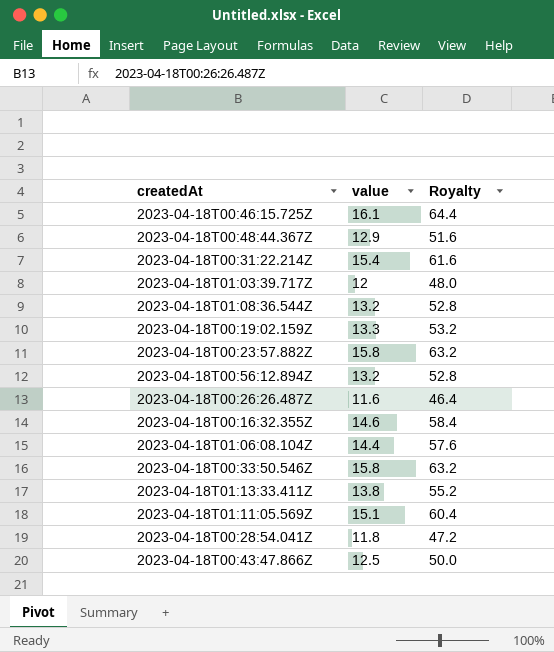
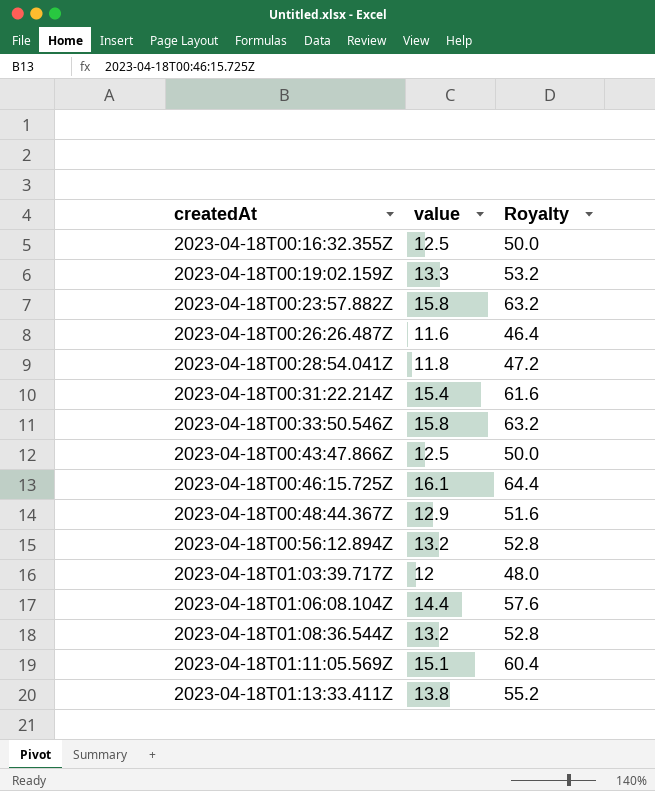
row order: none -> createdAt ascending
2023-04-18T00:16:32.355Z | value: 14.6 -> 12.5
2023-04-18T00:16:32.355Z | Royalty: 58.4 -> 50.0

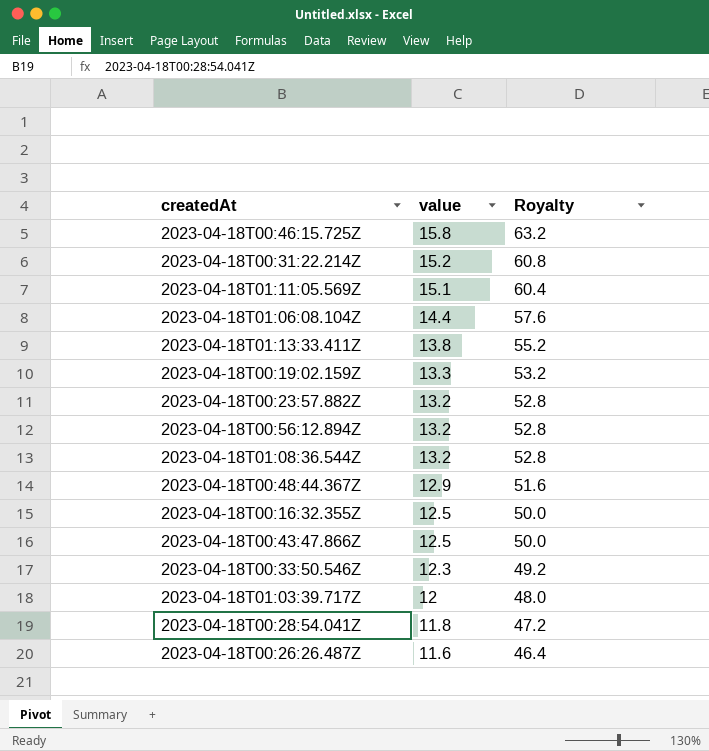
row order: createdAt ascending -> value descending
2023-04-18T00:46:15.725Z | value: 16.1 -> 15.8
2023-04-18T00:46:15.725Z | Royalty: 64.4 -> 63.2
2023-04-18T00:31:22.214Z | value: 15.4 -> 15.2
2023-04-18T00:31:22.214Z | Royalty: 61.6 -> 60.8
2023-04-18T00:23:57.882Z | value: 15.8 -> 13.2
2023-04-18T00:23:57.882Z | Royalty: 63.2 -> 52.8
2023-04-18T00:33:50.546Z | value: 15.8 -> 12.3
2023-04-18T00:33:50.546Z | Royalty: 63.2 -> 49.2

